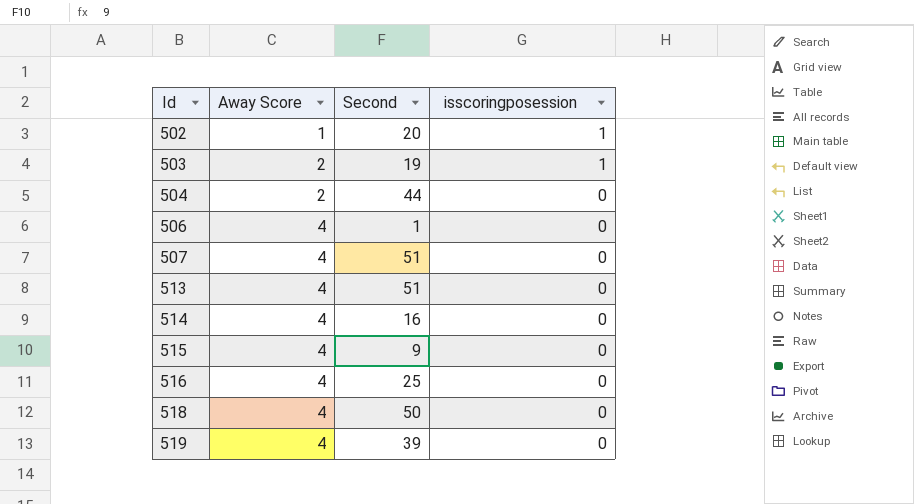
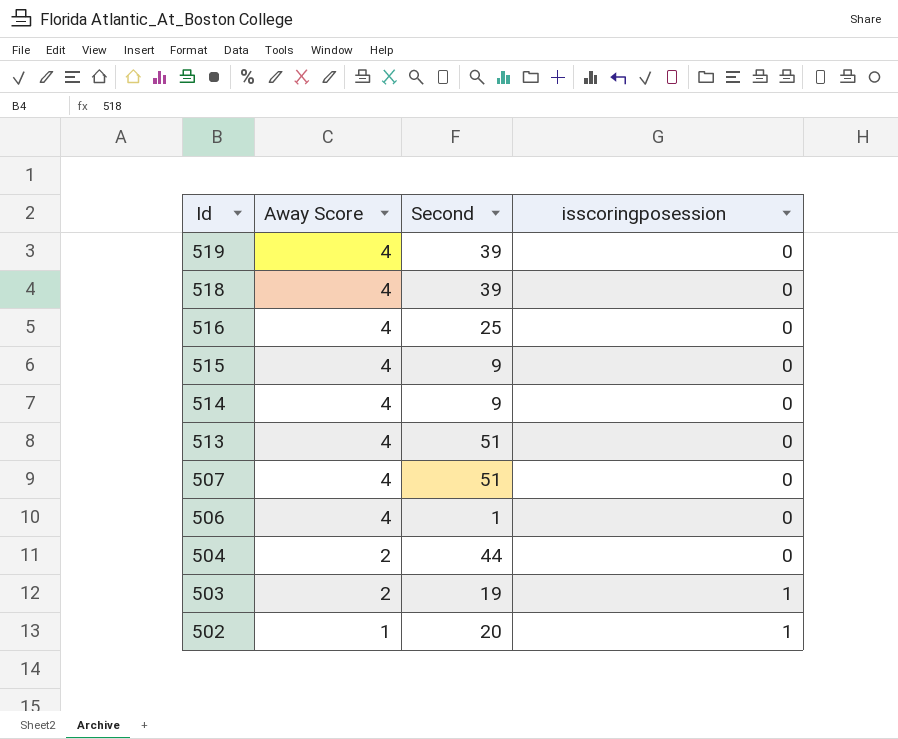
row order: Id ascending -> Id descending
518 | Second: 50 -> 39
514 | Second: 16 -> 9

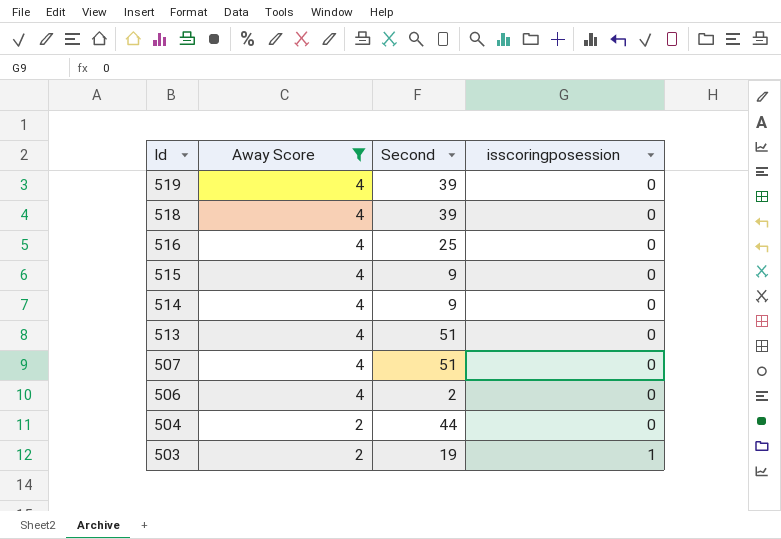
filter: none -> Away Score != 1
506 | Second: 1 -> 2

